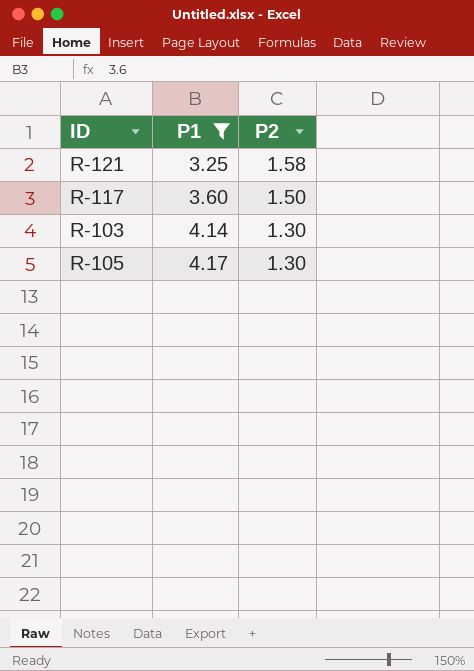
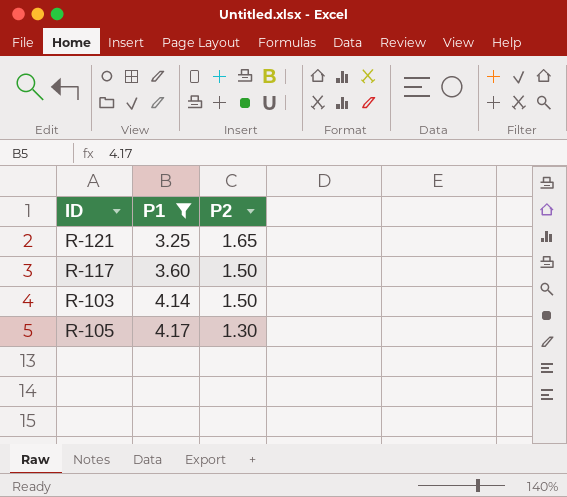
R-121 | P2: 1.58 -> 1.65
R-103 | P2: 1.30 -> 1.50

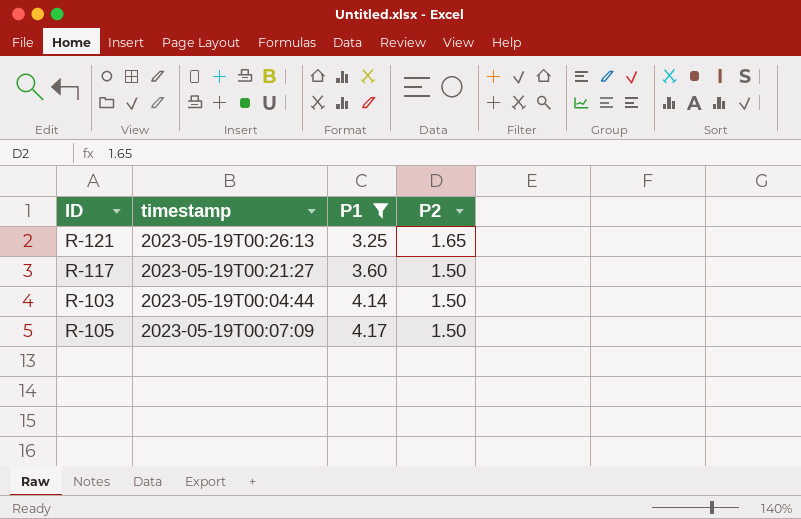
column timestamp | position: none -> 2
R-105 | P2: 1.30 -> 1.50

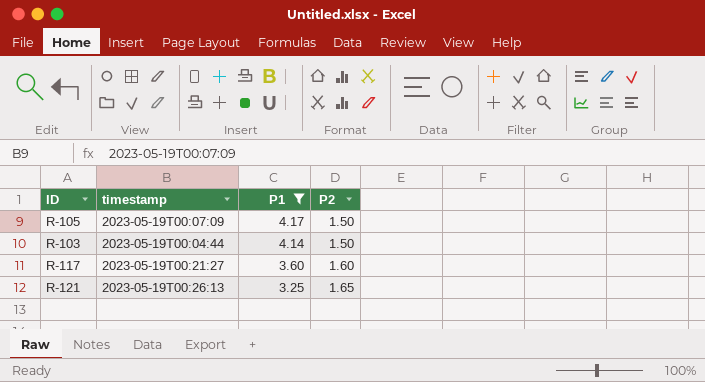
row order: P1 ascending -> P1 descending
R-117 | P2: 1.50 -> 1.60

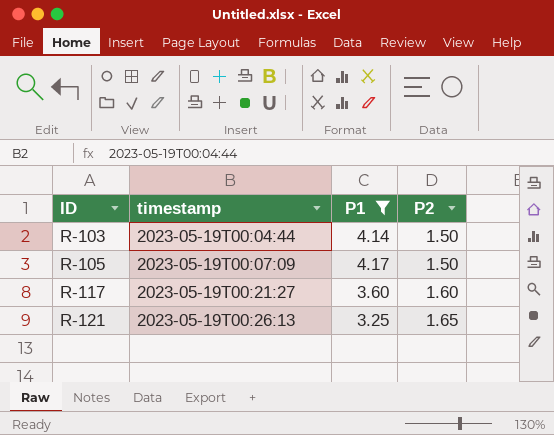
row order: P1 descending -> ID ascending

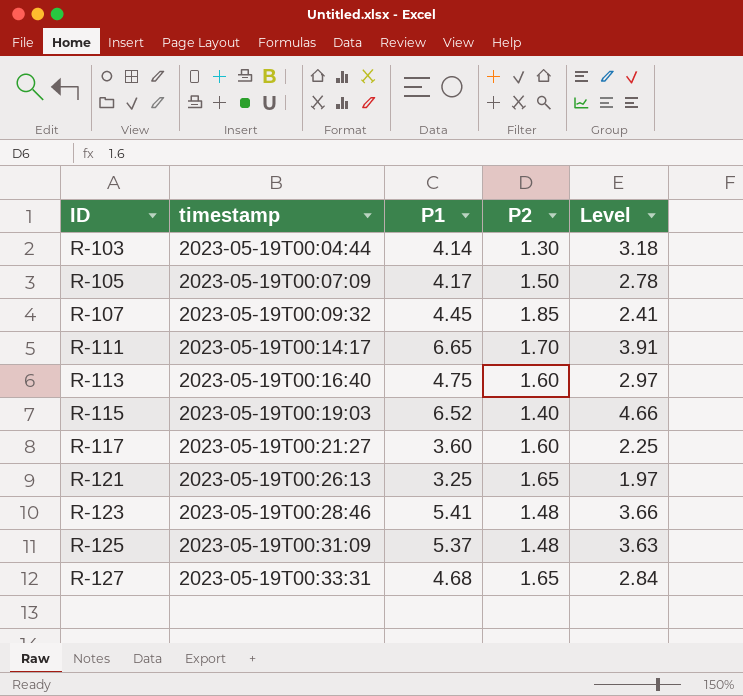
filter: P1 <= 4.17 -> none
column Level | formula: none -> [P1] / [P2]
R-103 | P2: 1.50 -> 1.30

